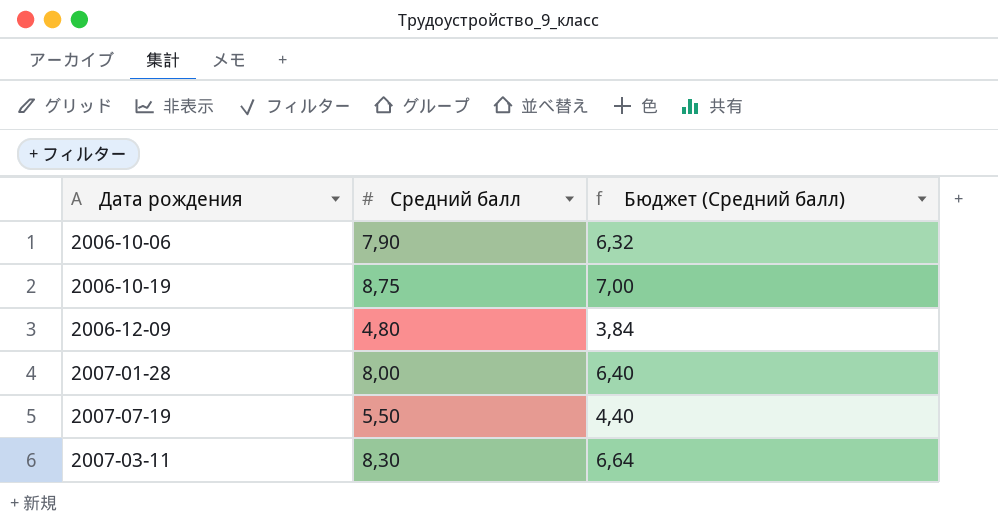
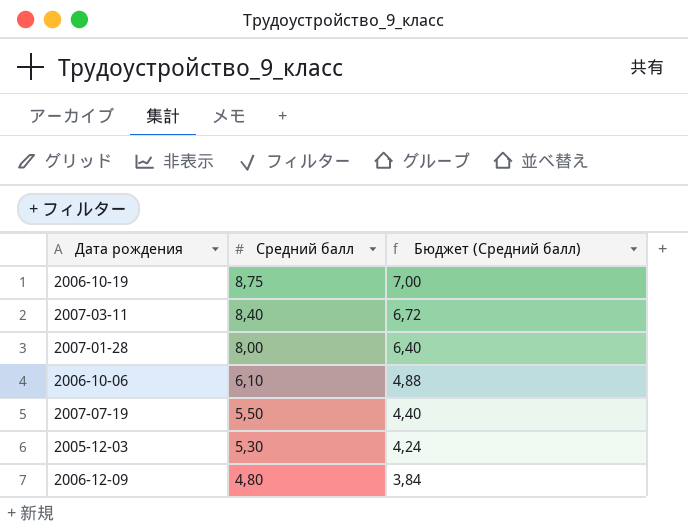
row order: none -> Средний балл descending
2007-03-11 | Средний балл: 8,30 -> 8,40
2007-03-11 | Бюджет (Средний балл): 6,64 -> 6,72
2006-10-06 | Средний балл: 7,90 -> 6,10
2006-10-06 | Бюджет (Средний балл): 6,32 -> 4,88
row 2005-12-03: none -> 5,30 | 4,24

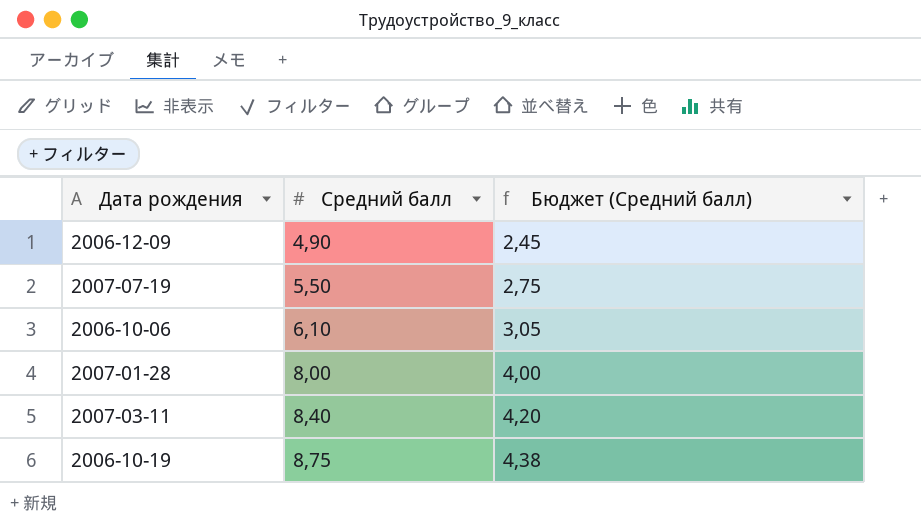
row order: Средний балл descending -> Средний балл ascending
column Бюджет (Средний балл) | formula: [Средний балл] * 0,8 -> [Средний балл] * 0,5
row 2005-12-03: 5,30 | 4,24 -> none
2006-12-09 | Средний балл: 4,80 -> 4,90

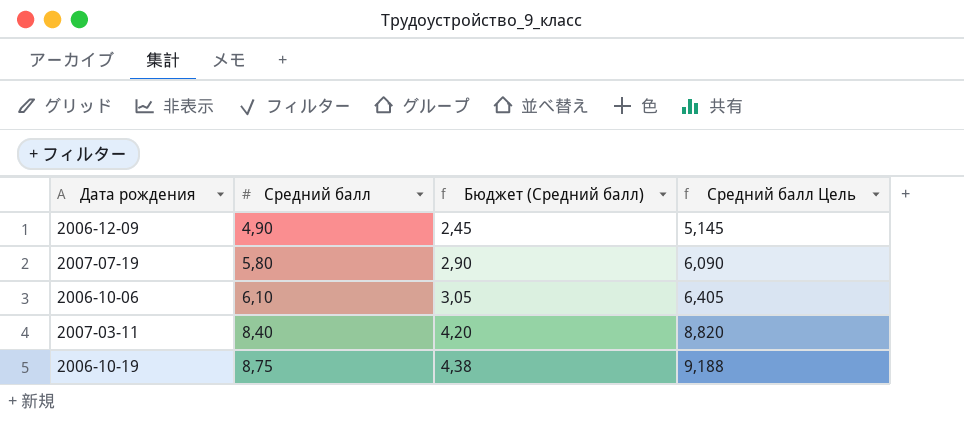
column Средний балл Цель | formula: none -> [Средний балл] * 1,05
row 2007-01-28: 8,00 | 4,00 -> none
2007-07-19 | Средний балл: 5,50 -> 5,80
2007-07-19 | Бюджет (Средний балл): 2,75 -> 2,90

